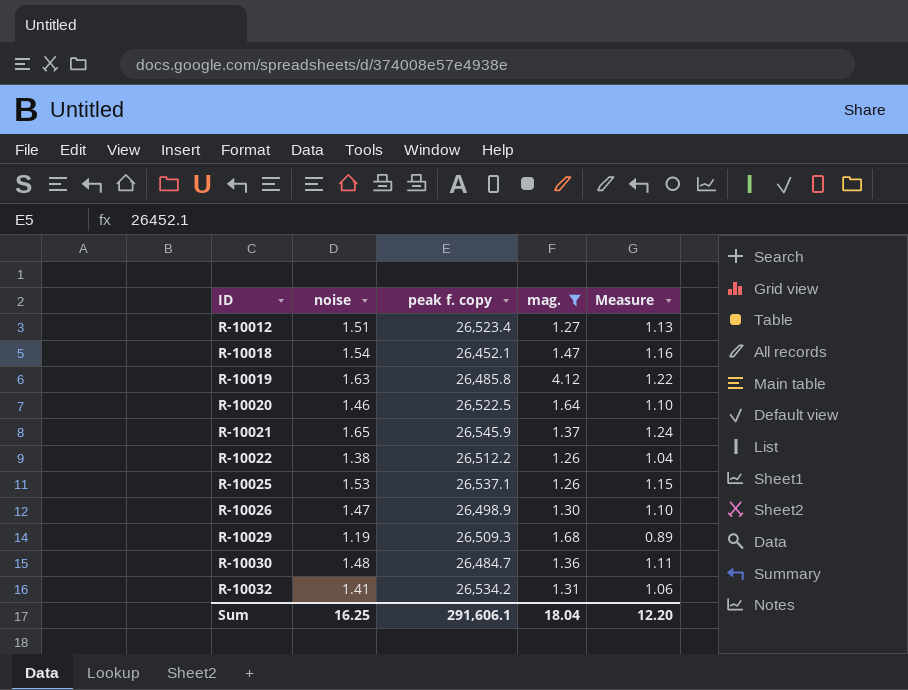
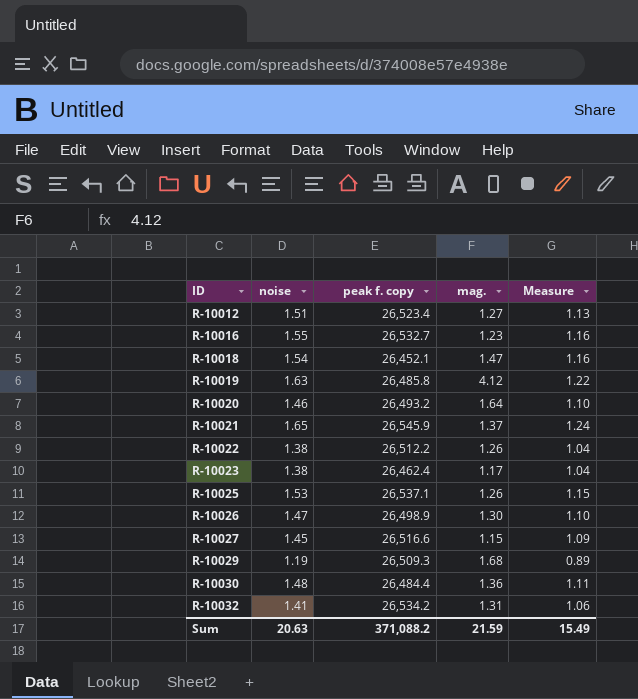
filter: mag. >= 1.26 -> none
R-10020 | peak f. copy: 26,522.5 -> 26,493.2
R-10030 | peak f. copy: 26,484.7 -> 26,484.4
Sum | noise: 16.25 -> 20.63
Sum | peak f. copy: 291,606.1 -> 371,088.2
Sum | mag.: 18.04 -> 21.59
Sum | Measure: 12.20 -> 15.49

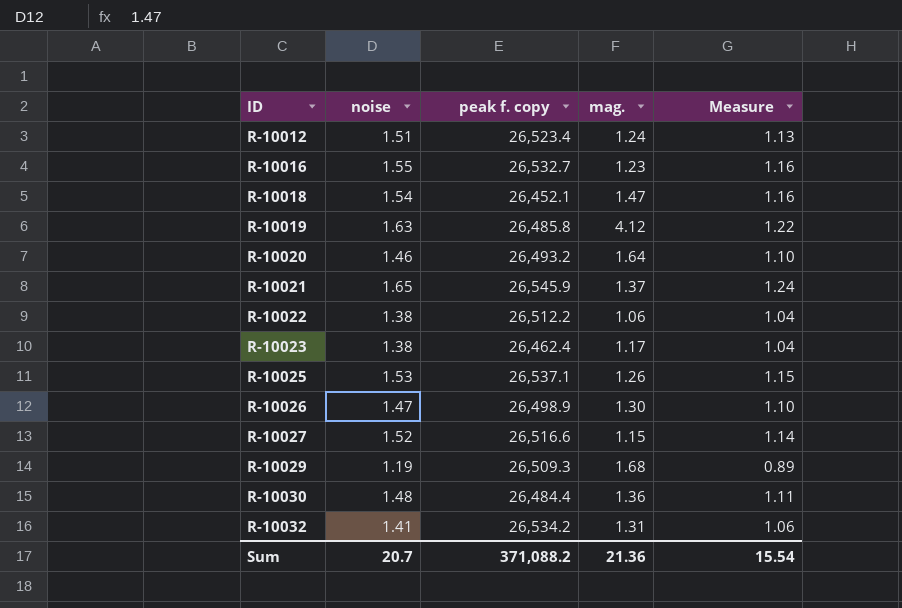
R-10012 | mag.: 1.27 -> 1.24
R-10022 | mag.: 1.26 -> 1.06
R-10027 | noise: 1.45 -> 1.52
R-10027 | Measure: 1.09 -> 1.14
Sum | noise: 20.63 -> 20.7
Sum | mag.: 21.59 -> 21.36
Sum | Measure: 15.49 -> 15.54

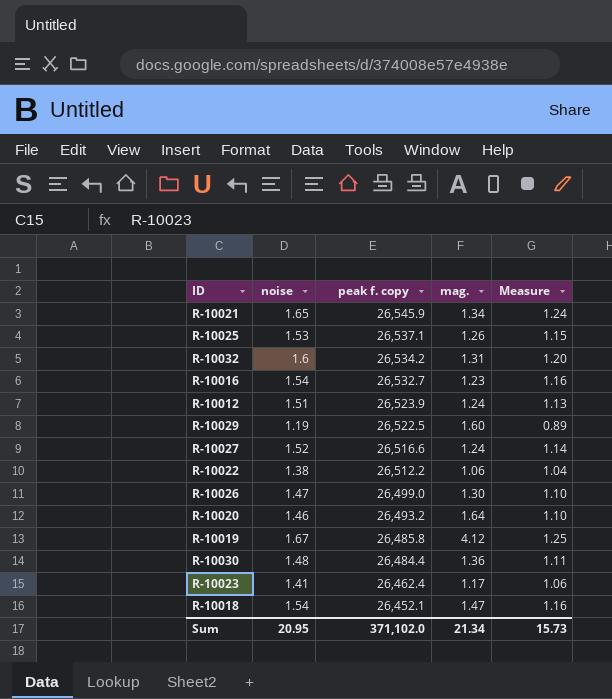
row order: ID ascending -> peak f. copy descending
R-10021 | mag.: 1.37 -> 1.34
R-10032 | noise: 1.41 -> 1.6
R-10032 | Measure: 1.06 -> 1.20
R-10016 | noise: 1.55 -> 1.54
R-10012 | peak f. copy: 26,523.4 -> 26,523.9
R-10029 | peak f. copy: 26,509.3 -> 26,522.5
R-10029 | mag.: 1.68 -> 1.60
R-10027 | mag.: 1.15 -> 1.24
R-10026 | peak f. copy: 26,498.9 -> 26,499.0
R-10019 | noise: 1.63 -> 1.67
R-10019 | Measure: 1.22 -> 1.25
R-10023 | noise: 1.38 -> 1.41
R-10023 | Measure: 1.04 -> 1.06
Sum | noise: 20.7 -> 20.95
Sum | peak f. copy: 371,088.2 -> 371,102.0
Sum | mag.: 21.36 -> 21.34
Sum | Measure: 15.54 -> 15.73

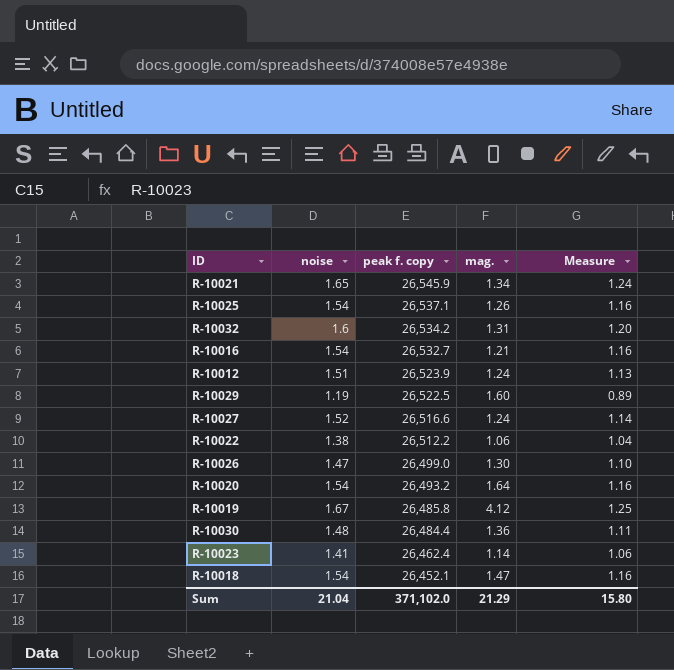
R-10025 | noise: 1.53 -> 1.54
R-10025 | Measure: 1.15 -> 1.16
R-10016 | mag.: 1.23 -> 1.21
R-10020 | noise: 1.46 -> 1.54
R-10020 | Measure: 1.10 -> 1.16
R-10023 | mag.: 1.17 -> 1.14
Sum | noise: 20.95 -> 21.04
Sum | mag.: 21.34 -> 21.29
Sum | Measure: 15.73 -> 15.80

